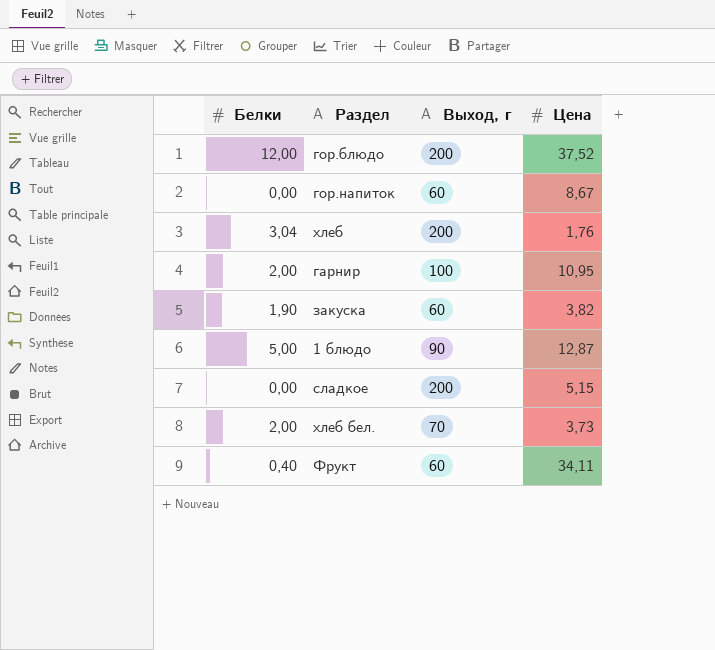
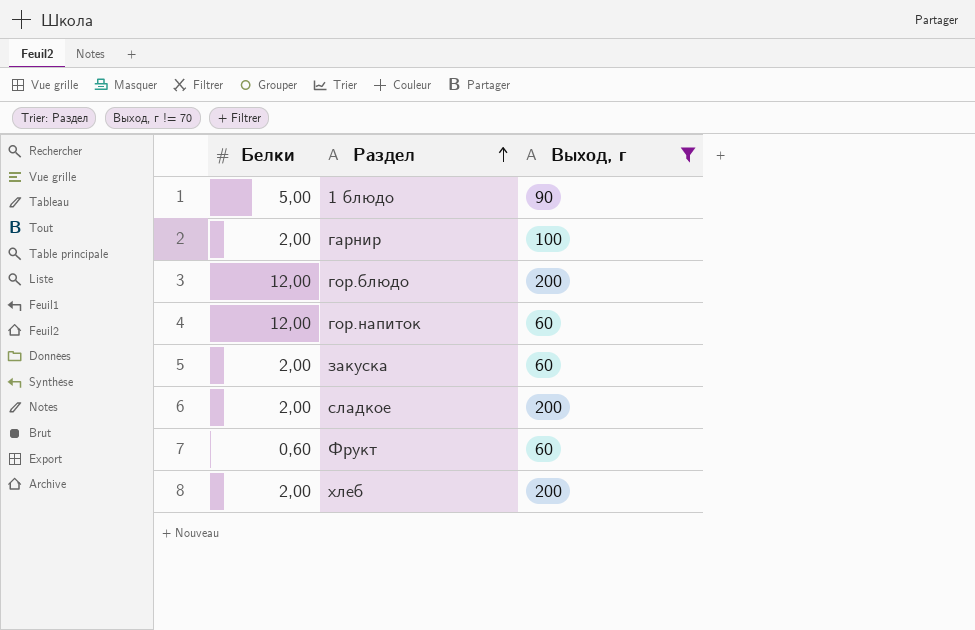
filter: none -> Выход, г != 70
row order: none -> Раздел ascending
column Цена | position: 4 -> none
гор.напиток | Белки: 0,00 -> 12,00
закуска | Белки: 1,90 -> 2,00
сладкое | Белки: 0,00 -> 2,00
Фрукт | Белки: 0,40 -> 0,60
хлеб | Белки: 3,04 -> 2,00

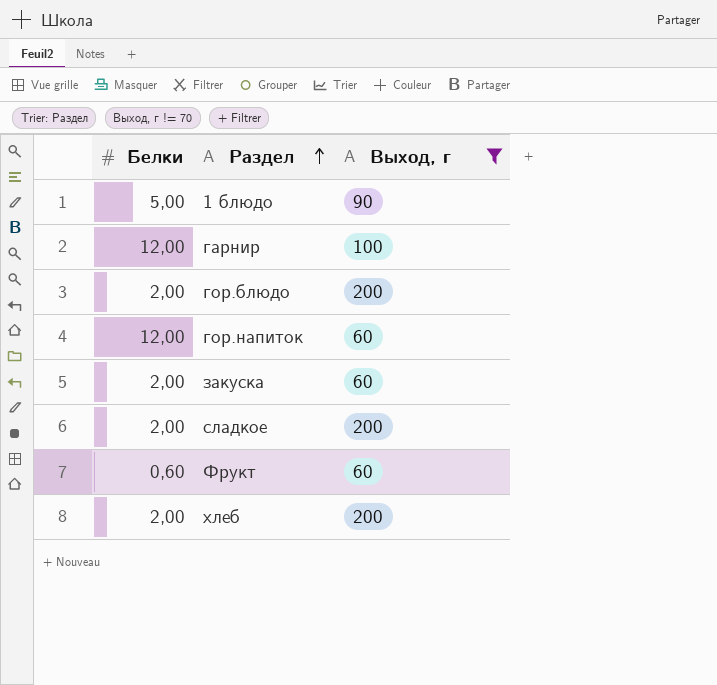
гарнир | Белки: 2,00 -> 12,00
гор.блюдо | Белки: 12,00 -> 2,00

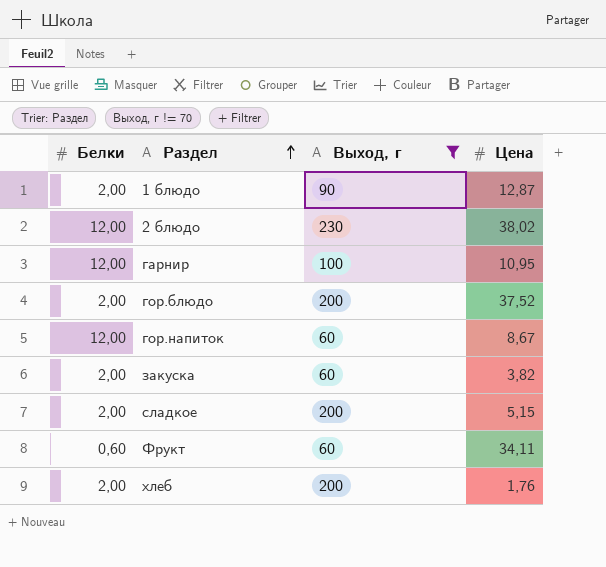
column Цена | position: none -> 4
1 блюдо | Белки: 5,00 -> 2,00
row 2 блюдо: none -> 12,00 | 230 | 38,02

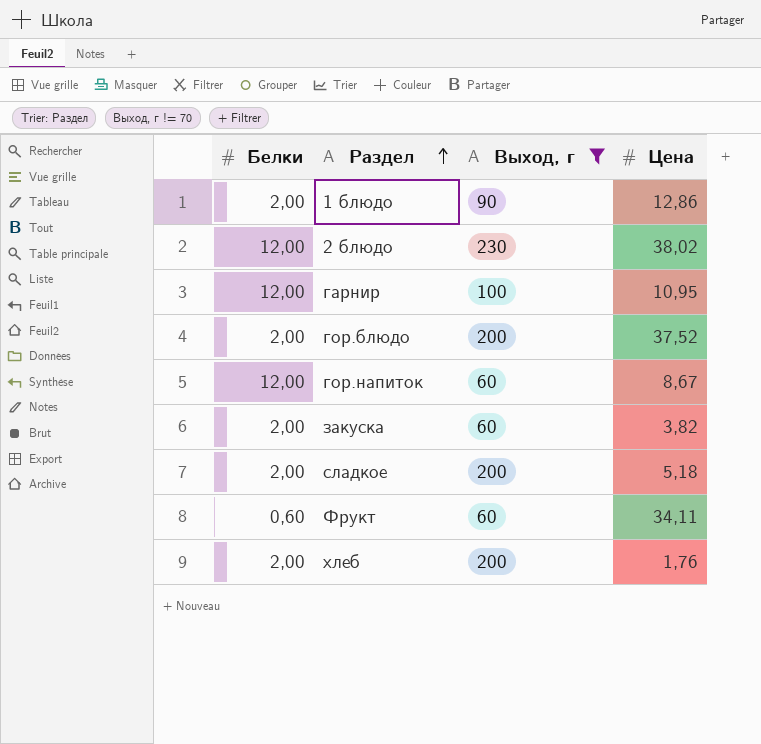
1 блюдо | Цена: 12,87 -> 12,86
сладкое | Цена: 5,15 -> 5,18

